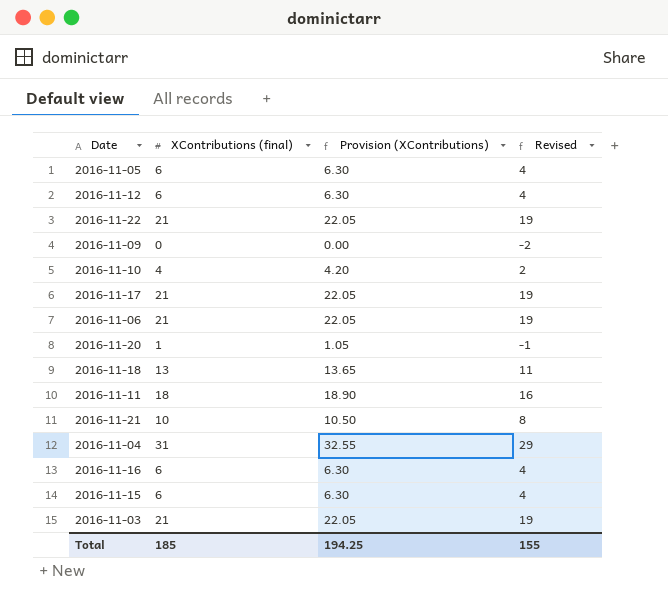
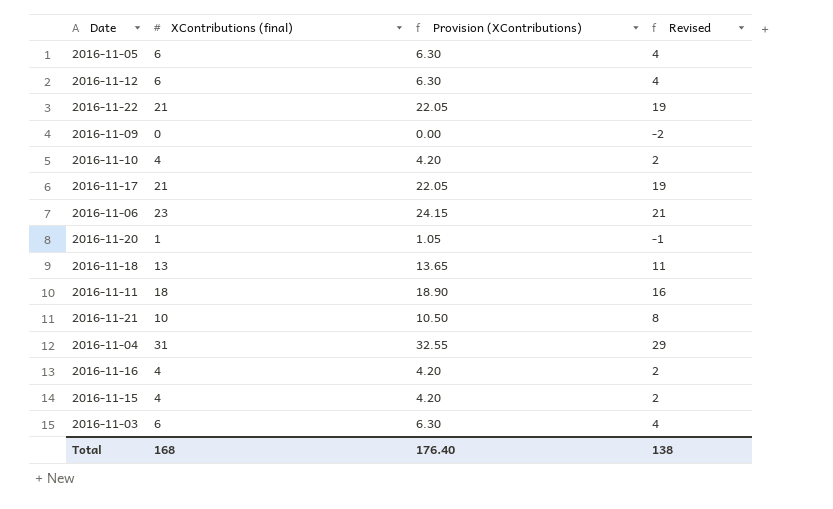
2016-11-06 | XContributions (final): 21 -> 23
2016-11-06 | Provision (XContributions): 22.05 -> 24.15
2016-11-06 | Revised: 19 -> 21
2016-11-16 | XContributions (final): 6 -> 4
2016-11-16 | Provision (XContributions): 6.30 -> 4.20
2016-11-16 | Revised: 4 -> 2
2016-11-15 | XContributions (final): 6 -> 4
2016-11-15 | Provision (XContributions): 6.30 -> 4.20
2016-11-15 | Revised: 4 -> 2
2016-11-03 | XContributions (final): 21 -> 6
2016-11-03 | Provision (XContributions): 22.05 -> 6.30
2016-11-03 | Revised: 19 -> 4
Total | XContributions (final): 185 -> 168
Total | Provision (XContributions): 194.25 -> 176.40
Total | Revised: 155 -> 138

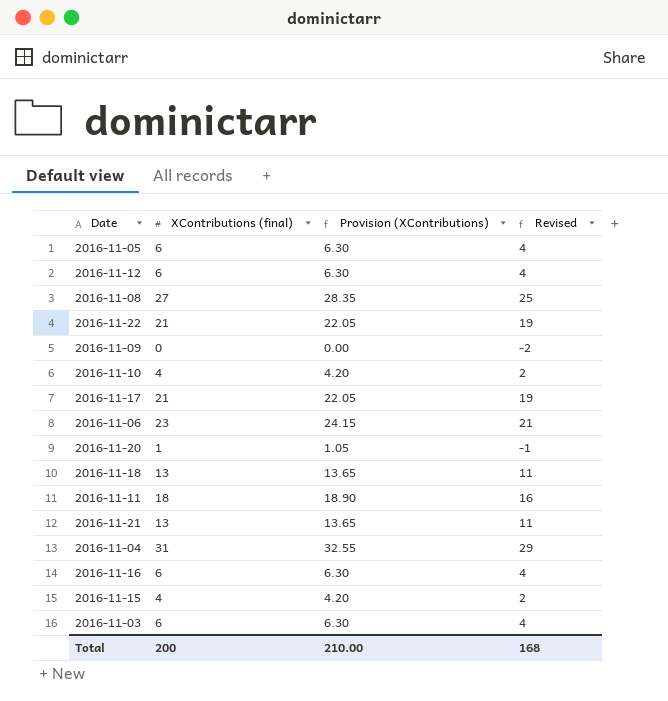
row 2016-11-08: none -> 27 | 28.35 | 25
2016-11-21 | XContributions (final): 10 -> 13
2016-11-21 | Provision (XContributions): 10.50 -> 13.65
2016-11-21 | Revised: 8 -> 11
2016-11-16 | XContributions (final): 4 -> 6
2016-11-16 | Provision (XContributions): 4.20 -> 6.30
2016-11-16 | Revised: 2 -> 4
Total | XContributions (final): 168 -> 200
Total | Provision (XContributions): 176.40 -> 210.00
Total | Revised: 138 -> 168

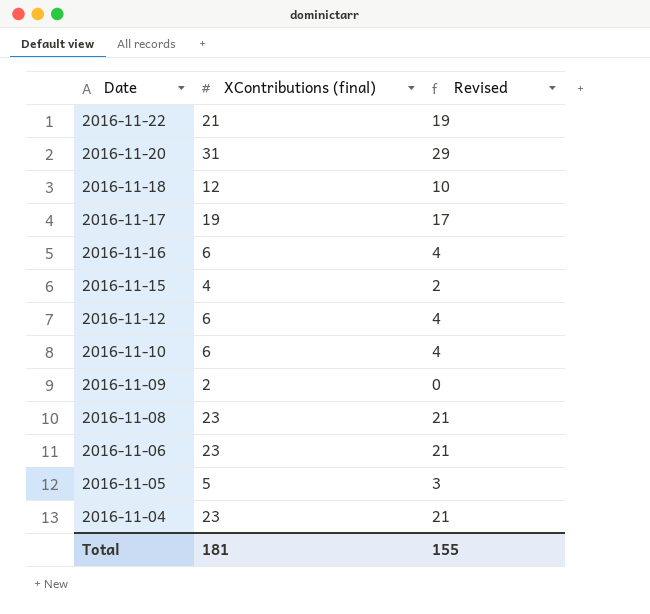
row order: none -> Date descending
column Provision (XContributions) | formula: [XContributions (final)] * 1.05 -> none
row 2016-11-11: 18 | 18.90 | 16 -> none
row 2016-11-21: 13 | 13.65 | 11 -> none
row 2016-11-03: 6 | 6.30 | 4 -> none
2016-11-20 | XContributions (final): 1 -> 31
2016-11-20 | Revised: -1 -> 29
2016-11-18 | XContributions (final): 13 -> 12
2016-11-18 | Revised: 11 -> 10
2016-11-17 | XContributions (final): 21 -> 19
2016-11-17 | Revised: 19 -> 17
2016-11-10 | XContributions (final): 4 -> 6
2016-11-10 | Revised: 2 -> 4
2016-11-09 | XContributions (final): 0 -> 2
2016-11-09 | Revised: -2 -> 0
2016-11-08 | XContributions (final): 27 -> 23
2016-11-08 | Revised: 25 -> 21
2016-11-05 | XContributions (final): 6 -> 5
2016-11-05 | Revised: 4 -> 3
2016-11-04 | XContributions (final): 31 -> 23
2016-11-04 | Revised: 29 -> 21
Total | XContributions (final): 200 -> 181
Total | Revised: 168 -> 155

